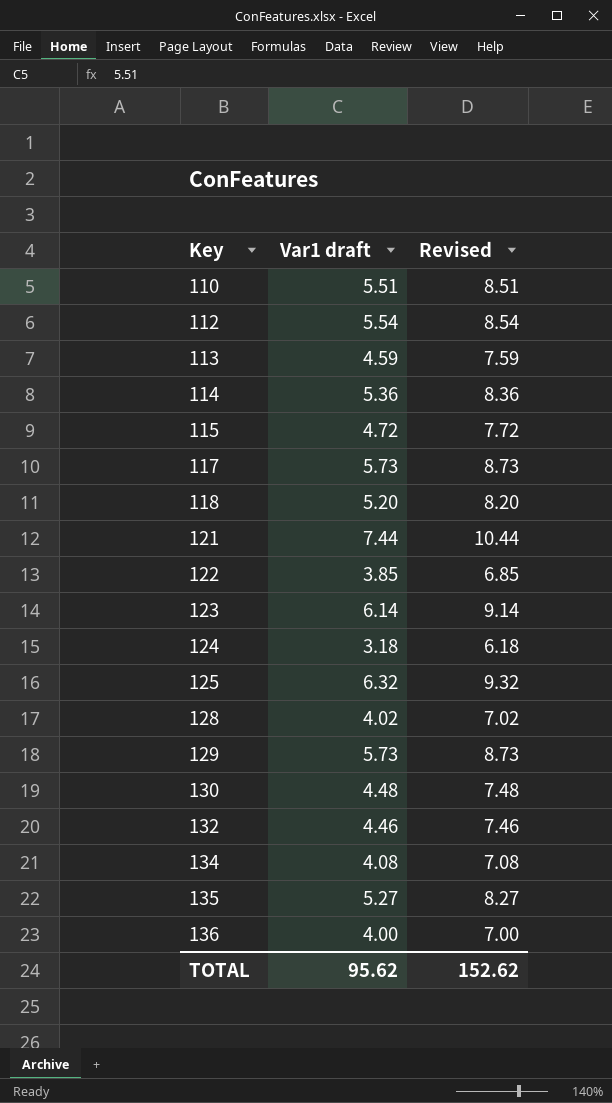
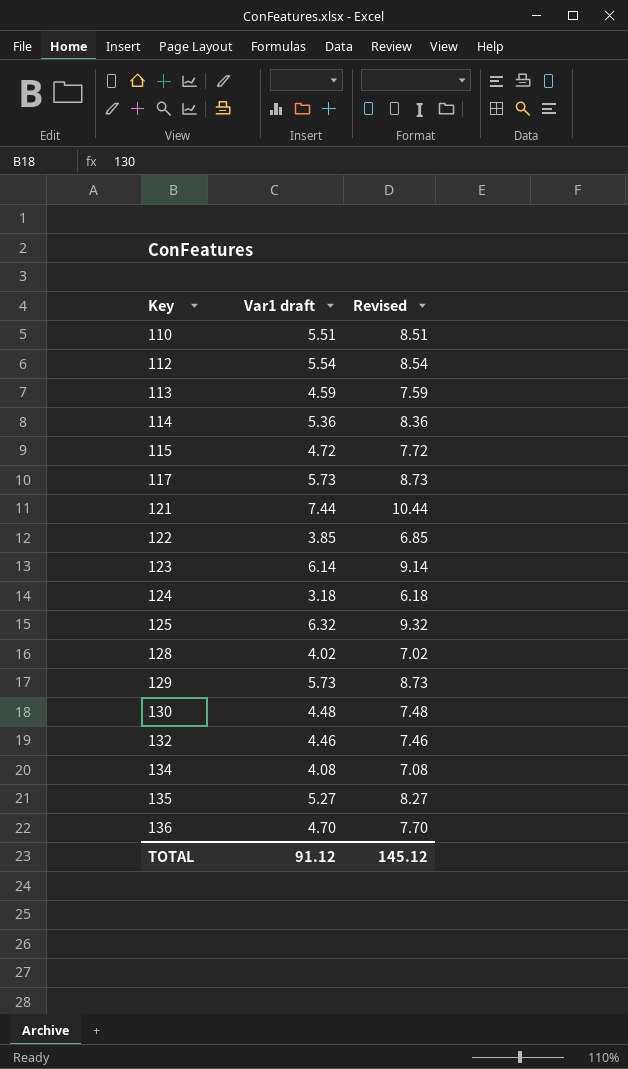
row 118: 5.20 | 8.20 -> none
136 | Var1 draft: 4.00 -> 4.70
136 | Revised: 7.00 -> 7.70
TOTAL | Var1 draft: 95.62 -> 91.12
TOTAL | Revised: 152.62 -> 145.12

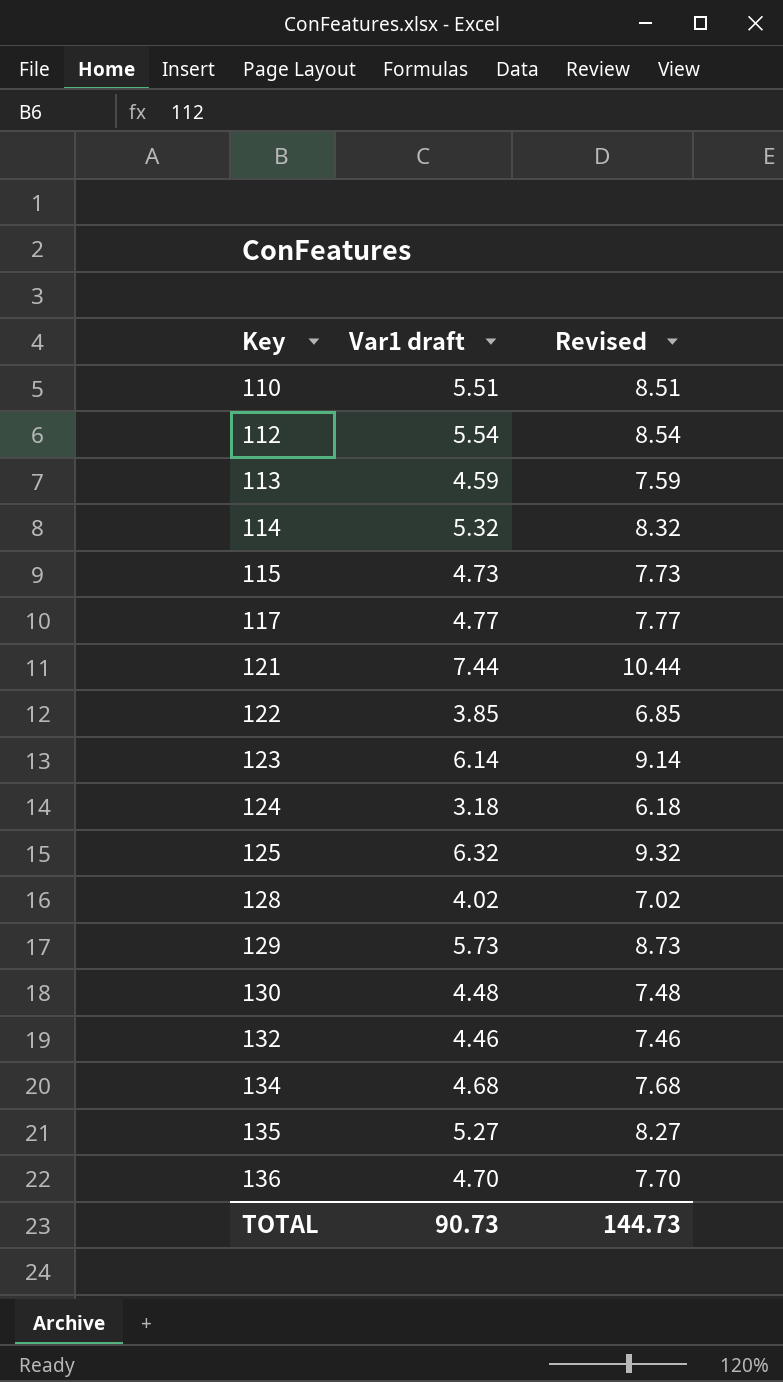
114 | Var1 draft: 5.36 -> 5.32
114 | Revised: 8.36 -> 8.32
115 | Var1 draft: 4.72 -> 4.73
115 | Revised: 7.72 -> 7.73
117 | Var1 draft: 5.73 -> 4.77
117 | Revised: 8.73 -> 7.77
134 | Var1 draft: 4.08 -> 4.68
134 | Revised: 7.08 -> 7.68
TOTAL | Var1 draft: 91.12 -> 90.73
TOTAL | Revised: 145.12 -> 144.73

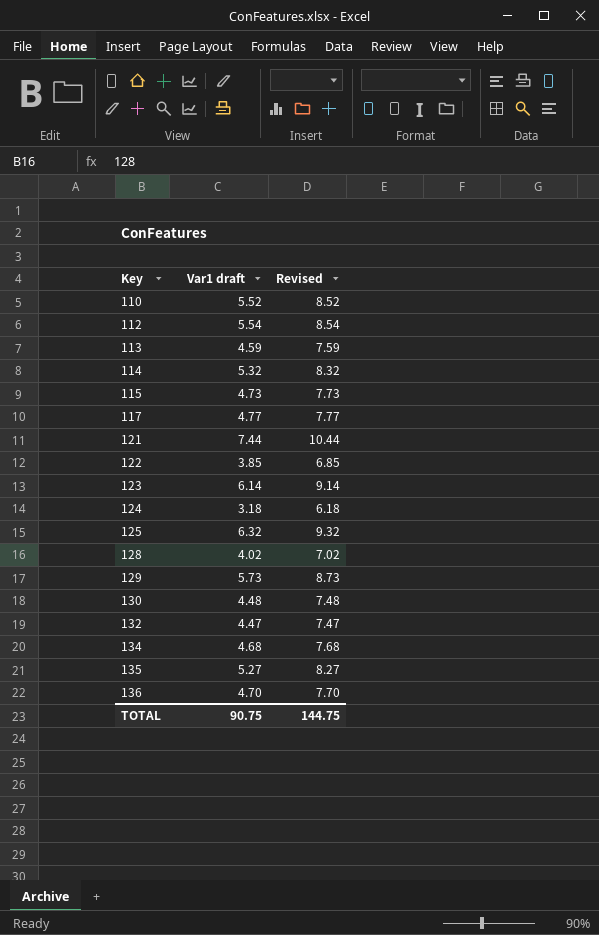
110 | Var1 draft: 5.51 -> 5.52
110 | Revised: 8.51 -> 8.52
132 | Var1 draft: 4.46 -> 4.47
132 | Revised: 7.46 -> 7.47
TOTAL | Var1 draft: 90.73 -> 90.75
TOTAL | Revised: 144.73 -> 144.75

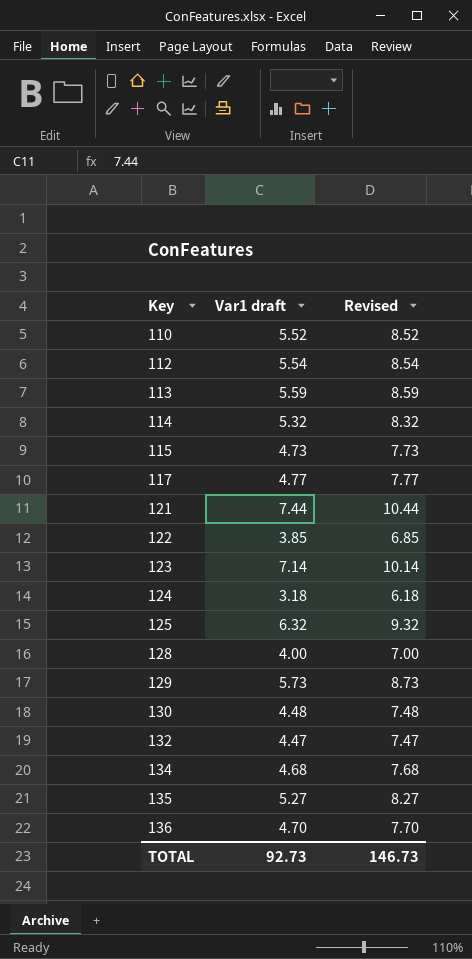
113 | Var1 draft: 4.59 -> 5.59
113 | Revised: 7.59 -> 8.59
123 | Var1 draft: 6.14 -> 7.14
123 | Revised: 9.14 -> 10.14
128 | Var1 draft: 4.02 -> 4.00
128 | Revised: 7.02 -> 7.00
TOTAL | Var1 draft: 90.75 -> 92.73
TOTAL | Revised: 144.75 -> 146.73

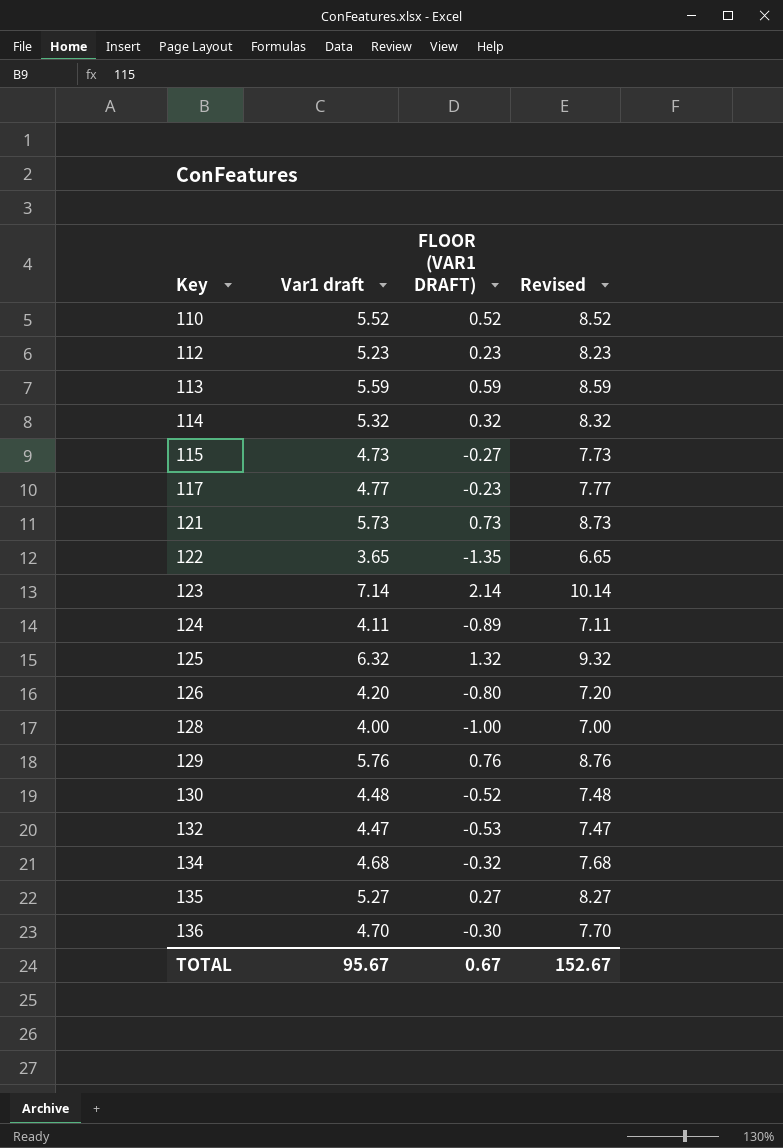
column FLOOR (VAR1 DRAFT) | formula: none -> [Var1 draft] - 5
112 | Var1 draft: 5.54 -> 5.23
112 | Revised: 8.54 -> 8.23
121 | Var1 draft: 7.44 -> 5.73
121 | Revised: 10.44 -> 8.73
122 | Var1 draft: 3.85 -> 3.65
122 | Revised: 6.85 -> 6.65
124 | Var1 draft: 3.18 -> 4.11
124 | Revised: 6.18 -> 7.11
row 126: none -> 4.20 | -0.80 | 7.20
129 | Var1 draft: 5.73 -> 5.76
129 | Revised: 8.73 -> 8.76
TOTAL | Var1 draft: 92.73 -> 95.67
TOTAL | Revised: 146.73 -> 152.67

